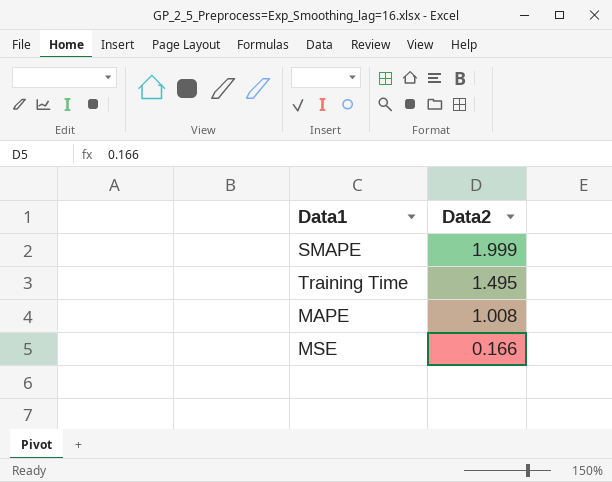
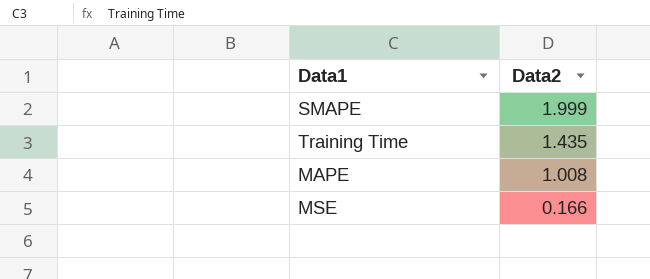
Training Time | Data2: 1.495 -> 1.435

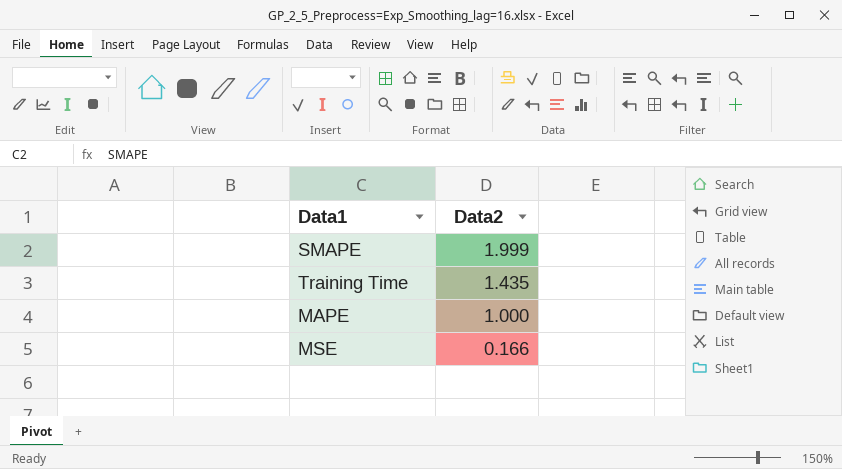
MAPE | Data2: 1.008 -> 1.000

